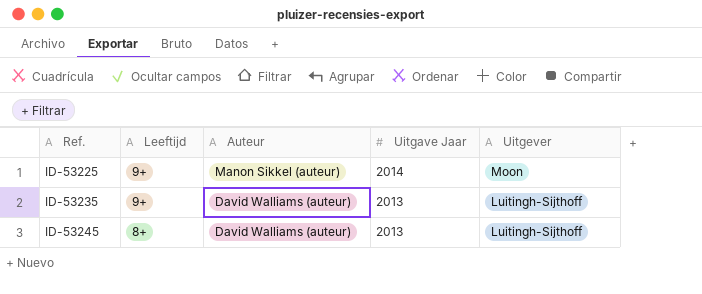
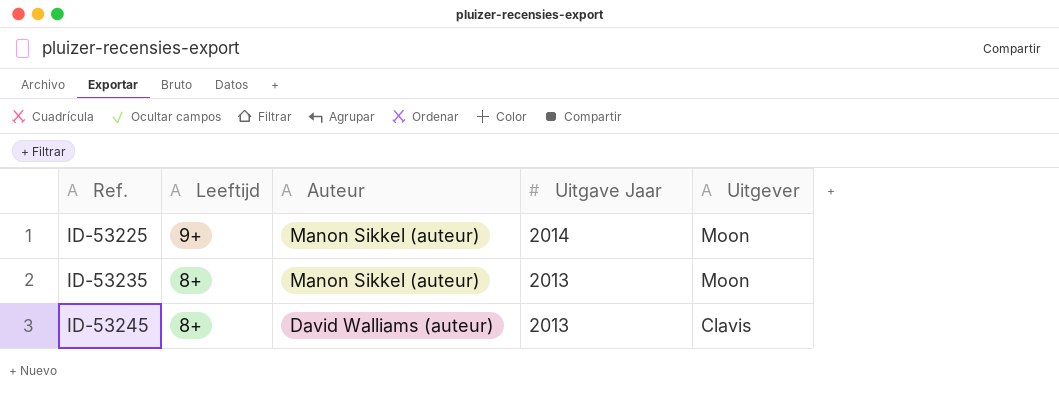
ID-53235 | Leeftijd: 9+ -> 8+
ID-53235 | Auteur: David Walliams (auteur) -> Manon Sikkel (auteur)
ID-53235 | Uitgever: Luitingh-Sijthoff -> Moon
ID-53245 | Uitgever: Luitingh-Sijthoff -> Clavis

